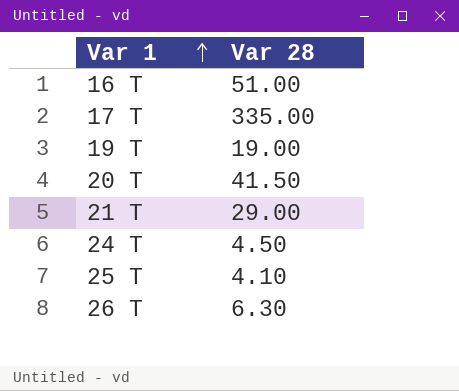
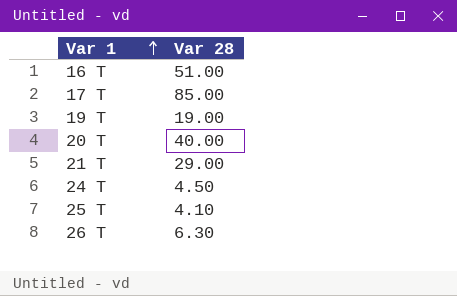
17 Т | Var 28: 335.00 -> 85.00
20 Т | Var 28: 41.50 -> 40.00

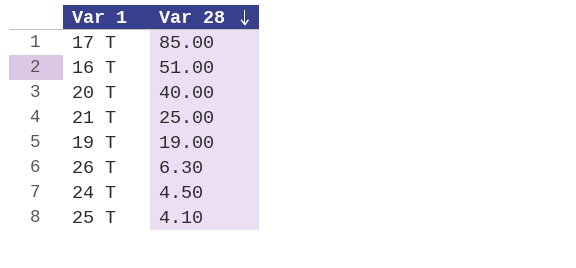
row order: Var 1 ascending -> Var 28 descending
21 Т | Var 28: 29.00 -> 25.00

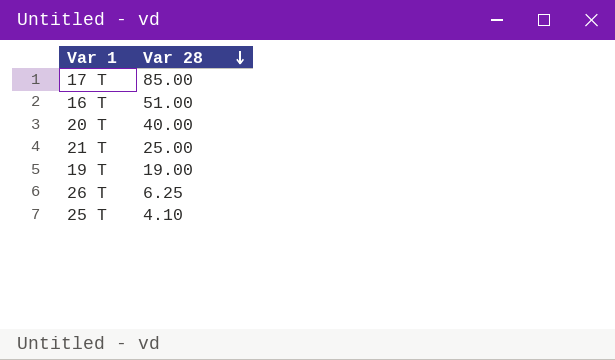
row 24 Т: 4.50 -> none
26 Т | Var 28: 6.30 -> 6.25

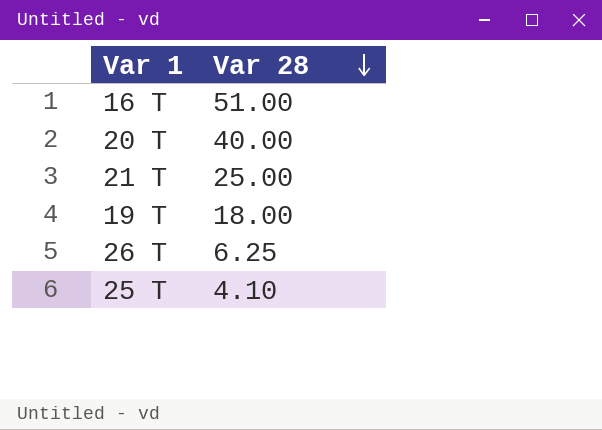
row 17 Т: 85.00 -> none
19 Т | Var 28: 19.00 -> 18.00

